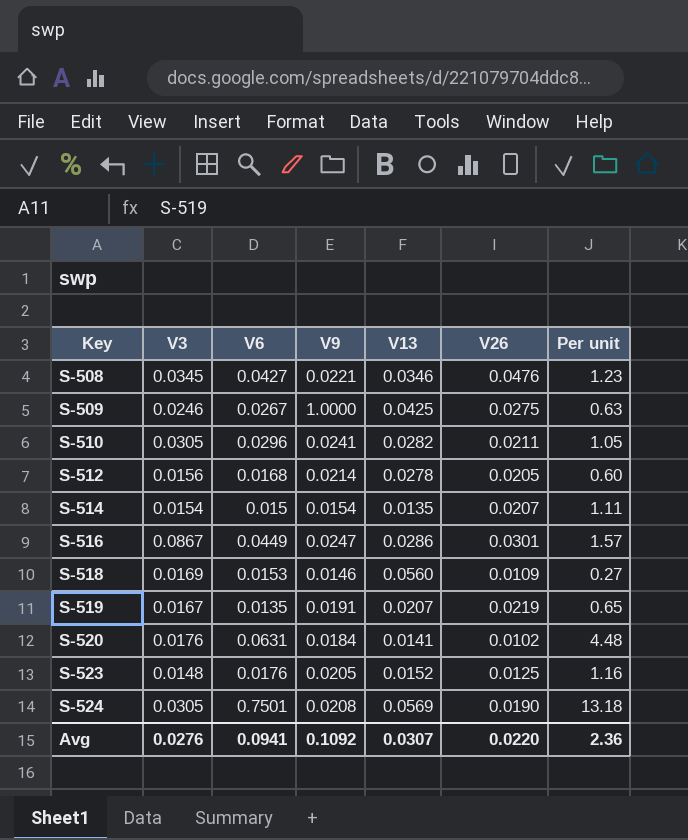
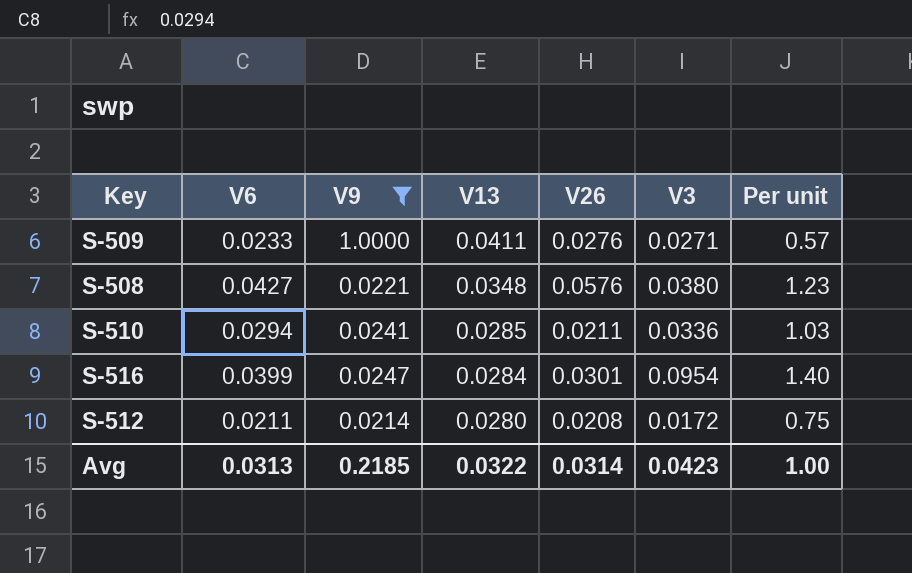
filter: none -> V9 >= 0.0214
row order: Key ascending -> V13 descending
column V3 | position: 2 -> 6
S-509 | V6: 0.0267 -> 0.0233
S-509 | V13: 0.0425 -> 0.0411
S-509 | V26: 0.0275 -> 0.0276
S-509 | V3: 0.0246 -> 0.0271
S-509 | Per unit: 0.63 -> 0.57
S-508 | V13: 0.0346 -> 0.0348
S-508 | V26: 0.0476 -> 0.0576
S-508 | V3: 0.0345 -> 0.0380
S-510 | V6: 0.0296 -> 0.0294
S-510 | V13: 0.0282 -> 0.0285
S-510 | V3: 0.0305 -> 0.0336
S-510 | Per unit: 1.05 -> 1.03
S-516 | V6: 0.0449 -> 0.0399
S-516 | V13: 0.0286 -> 0.0284
S-516 | V3: 0.0867 -> 0.0954
S-516 | Per unit: 1.57 -> 1.40
S-512 | V6: 0.0168 -> 0.0211
S-512 | V13: 0.0278 -> 0.0280
S-512 | V26: 0.0205 -> 0.0208
S-512 | V3: 0.0156 -> 0.0172
S-512 | Per unit: 0.60 -> 0.75
Avg | V6: 0.0941 -> 0.0313
Avg | V9: 0.1092 -> 0.2185
Avg | V13: 0.0307 -> 0.0322
Avg | V26: 0.0220 -> 0.0314
Avg | V3: 0.0276 -> 0.0423
Avg | Per unit: 2.36 -> 1.00

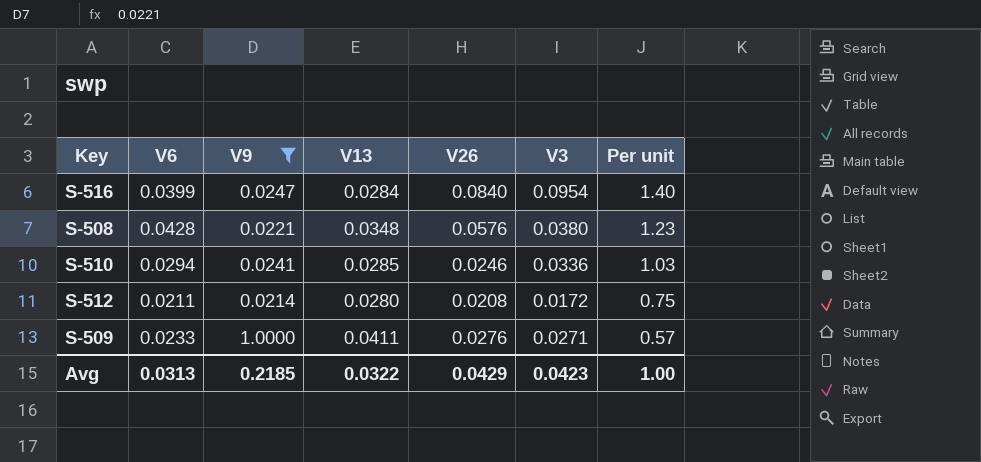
row order: V13 descending -> Per unit descending
S-516 | V26: 0.0301 -> 0.0840
S-508 | V6: 0.0427 -> 0.0428
S-510 | V26: 0.0211 -> 0.0246
Avg | V26: 0.0314 -> 0.0429

